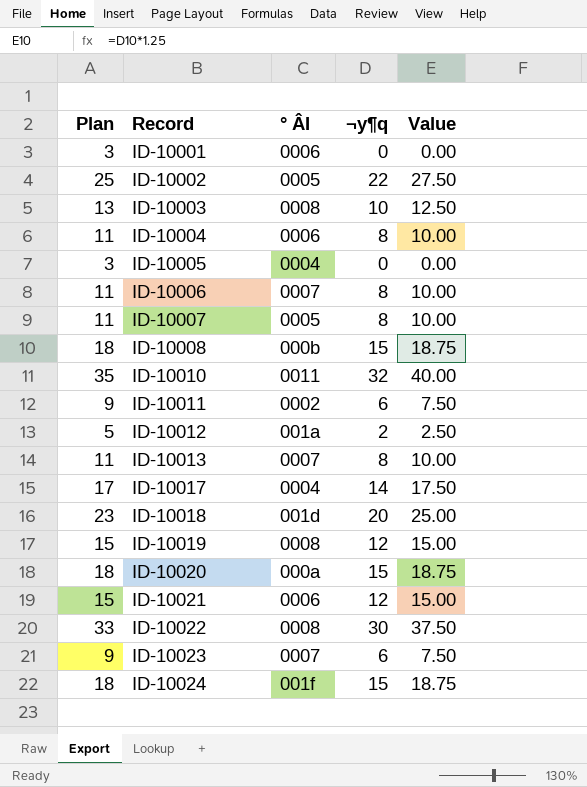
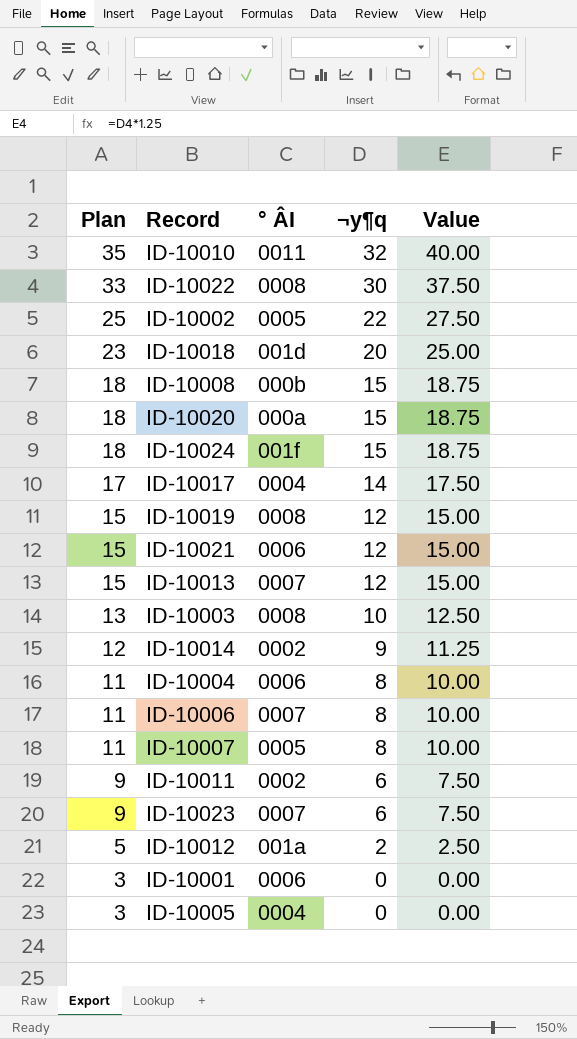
row order: Record ascending -> Plan descending
ID-10013 | Plan: 11 -> 15
ID-10013 | ¬y¶q: 8 -> 12
ID-10013 | Value: 10.00 -> 15.00
row ID-10014: none -> 12 | 0002 | 9 | 11.25

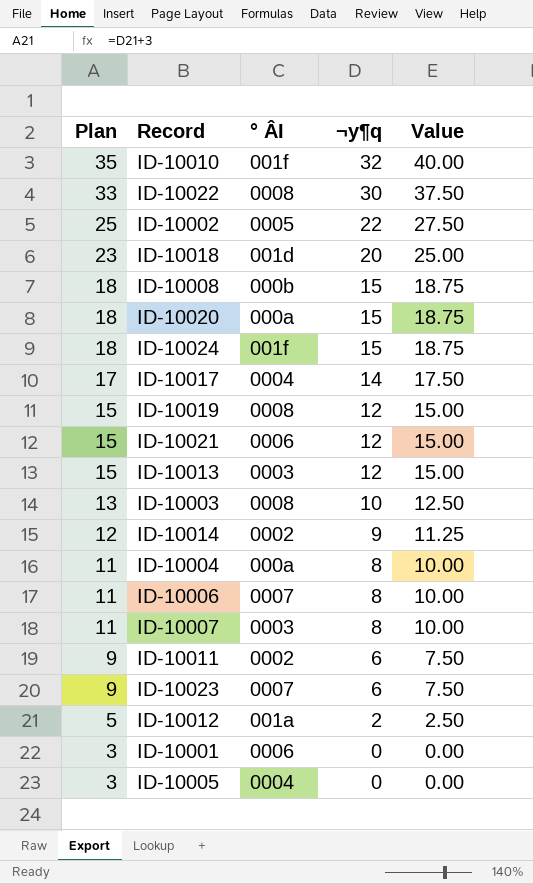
ID-10010 | ° ÂI: 0011 -> 001f
ID-10013 | ° ÂI: 0007 -> 0003
ID-10004 | ° ÂI: 0006 -> 000a
ID-10007 | ° ÂI: 0005 -> 0003

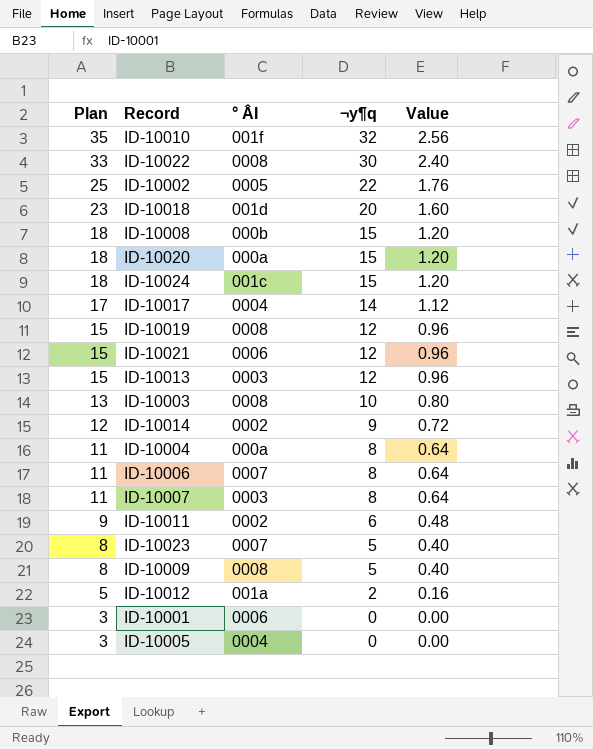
column Value | formula: [¬y¶q] * 1.25 -> [¬y¶q] * 0.08
ID-10024 | ° ÂI: 001f -> 001c
ID-10023 | Plan: 9 -> 8
ID-10023 | ¬y¶q: 6 -> 5
row ID-10009: none -> 8 | 0008 | 5 | 0.40

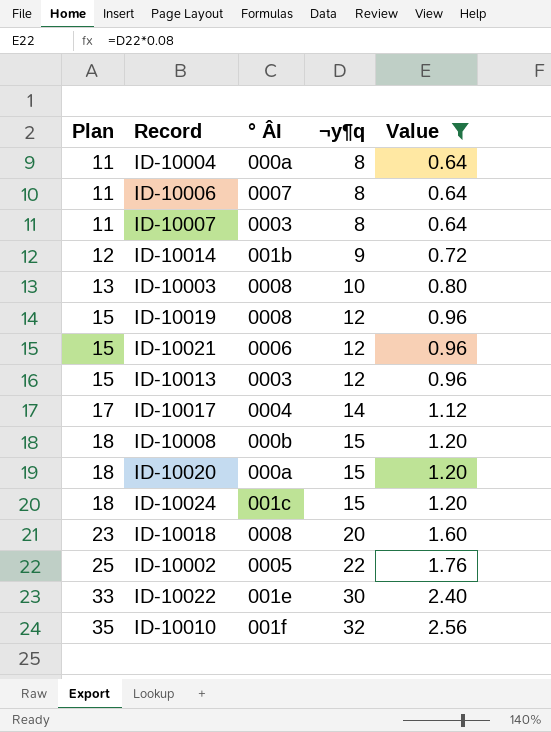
filter: none -> Value >= 0.64
row order: Plan descending -> Plan ascending
ID-10014 | ° ÂI: 0002 -> 001b
ID-10018 | ° ÂI: 001d -> 0008
ID-10022 | ° ÂI: 0008 -> 001e

